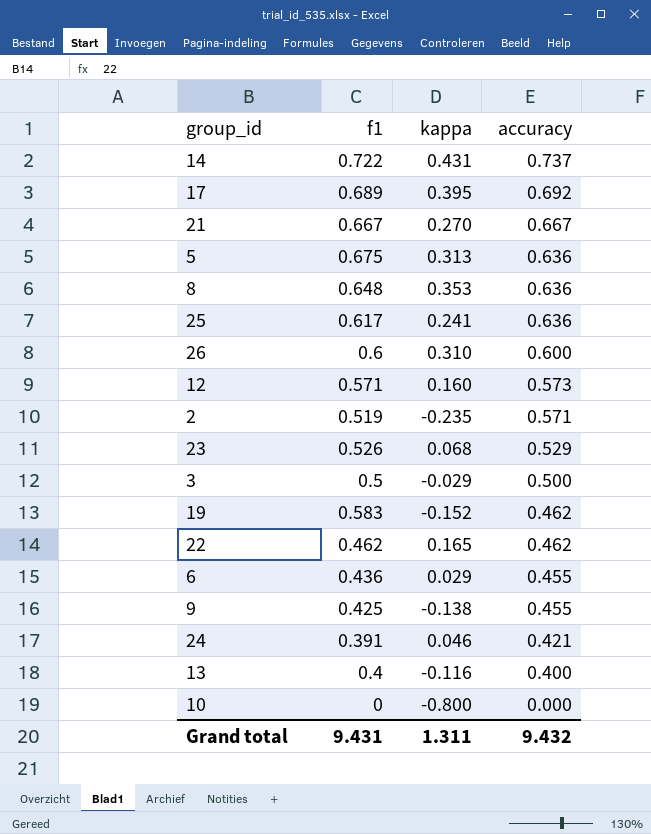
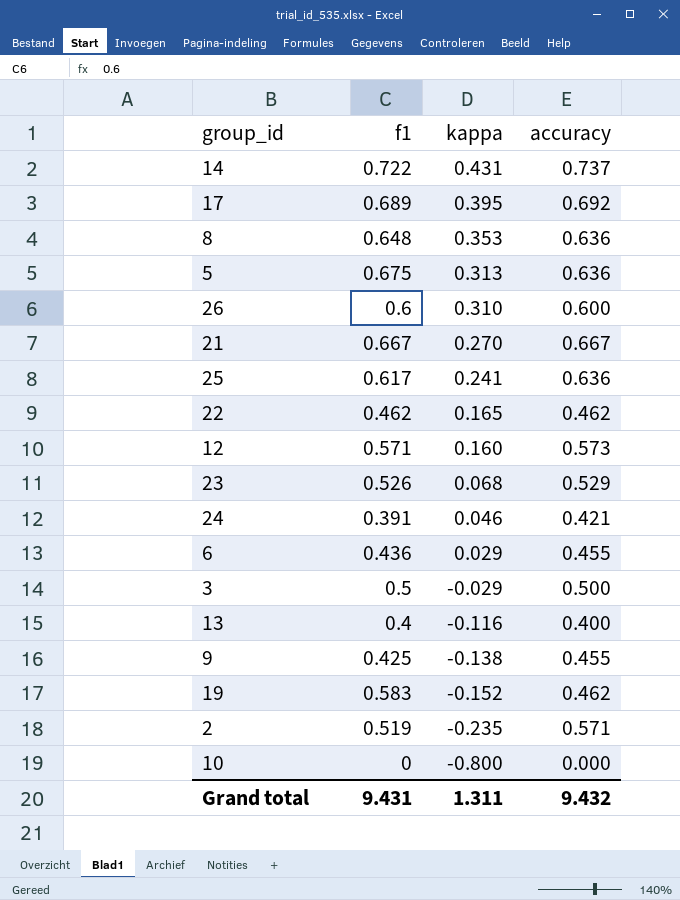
row order: accuracy descending -> kappa descending

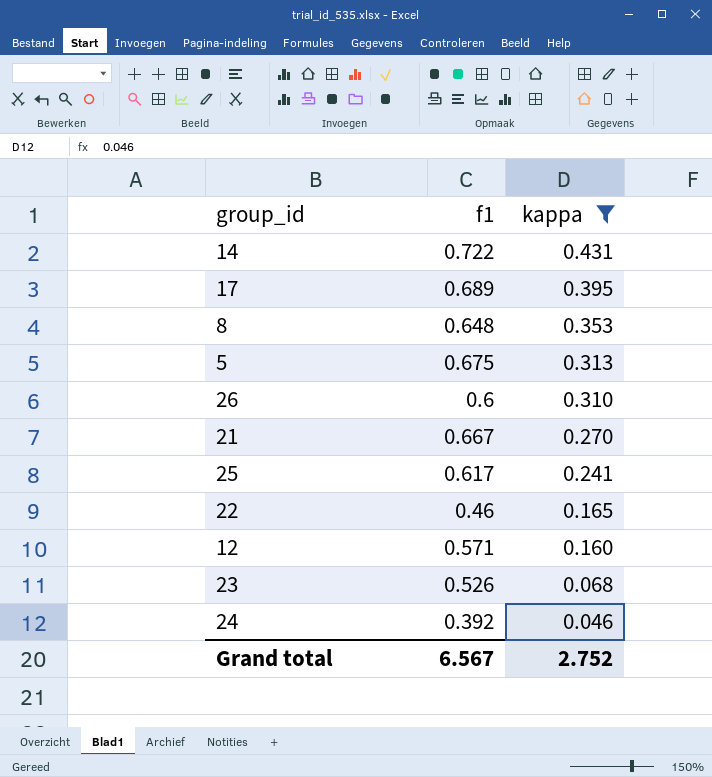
filter: none -> kappa >= 0.046
column accuracy | position: 4 -> none
22 | f1: 0.462 -> 0.46
24 | f1: 0.391 -> 0.392
Grand total | f1: 9.431 -> 6.567
Grand total | kappa: 1.311 -> 2.752

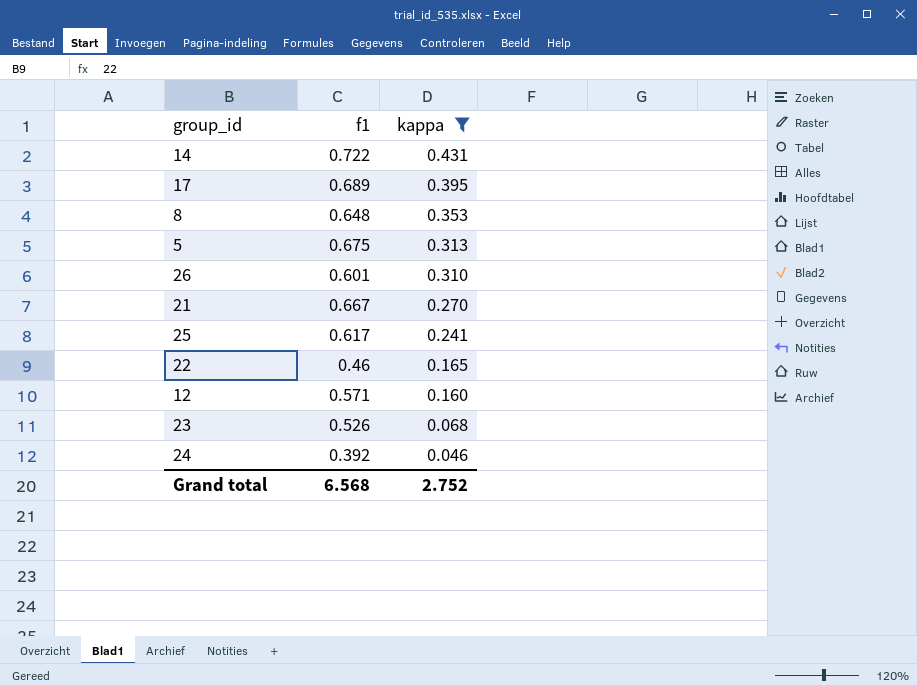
26 | f1: 0.6 -> 0.601
Grand total | f1: 6.567 -> 6.568

